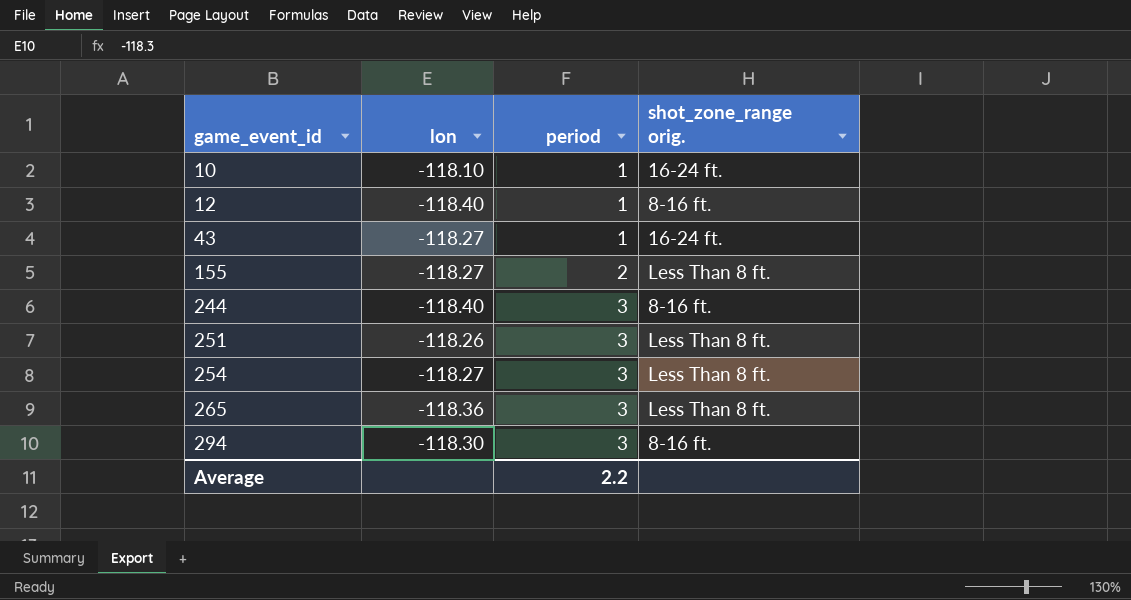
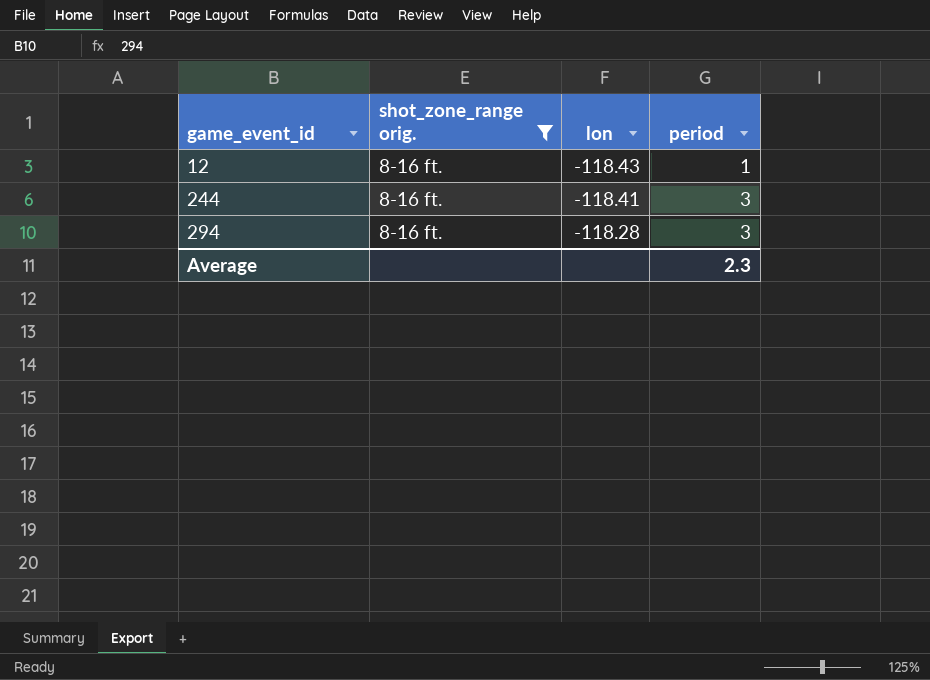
filter: none -> shot_zone_range orig. = 8-16 ft.
column shot_zone_range orig. | position: 4 -> 2
12 | lon: -118.40 -> -118.43
244 | lon: -118.40 -> -118.41
294 | lon: -118.30 -> -118.28
Average | period: 2.2 -> 2.3

